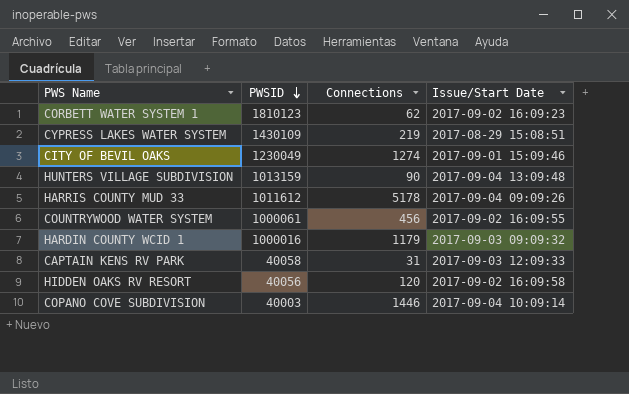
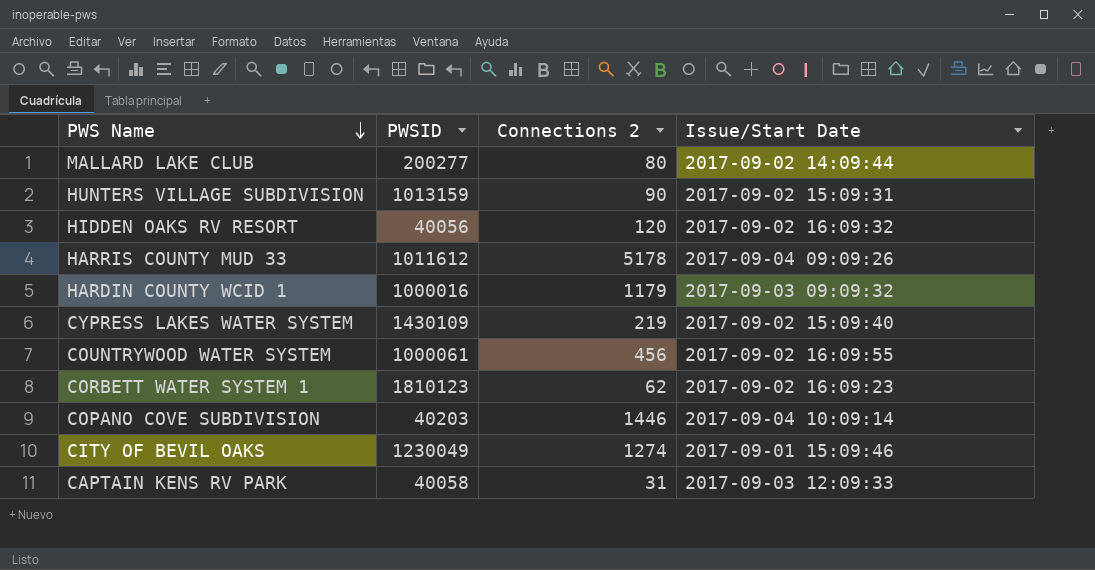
row order: PWSID descending -> PWS Name descending
column name: Connections -> Connections 2
row MALLARD LAKE CLUB: none -> 200277 | 80 | 2017-09-02 14:09:44
HUNTERS VILLAGE SUBDIVISION | Issue/Start Date: 2017-09-04 13:09:48 -> 2017-09-02 15:09:31
HIDDEN OAKS RV RESORT | Issue/Start Date: 2017-09-02 16:09:58 -> 2017-09-02 16:09:32
CYPRESS LAKES WATER SYSTEM | Issue/Start Date: 2017-08-29 15:08:51 -> 2017-09-02 15:09:40
COPANO COVE SUBDIVISION | PWSID: 40003 -> 40203

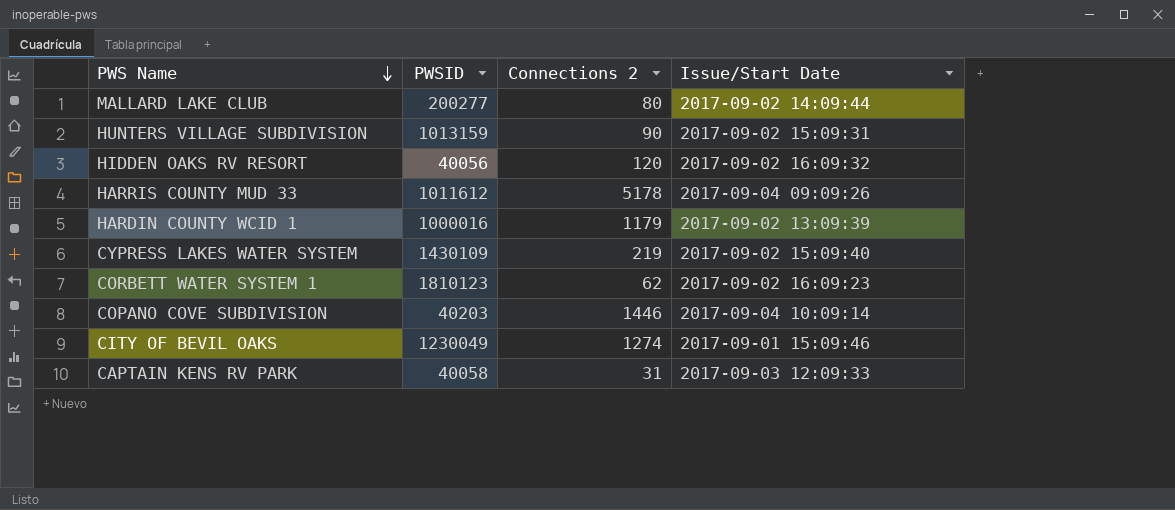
row COUNTRYWOOD WATER SYSTEM: 1000061 | 456 | 2017-09-02 16:09:55 -> none
HARDIN COUNTY WCID 1 | Issue/Start Date: 2017-09-03 09:09:32 -> 2017-09-02 13:09:39

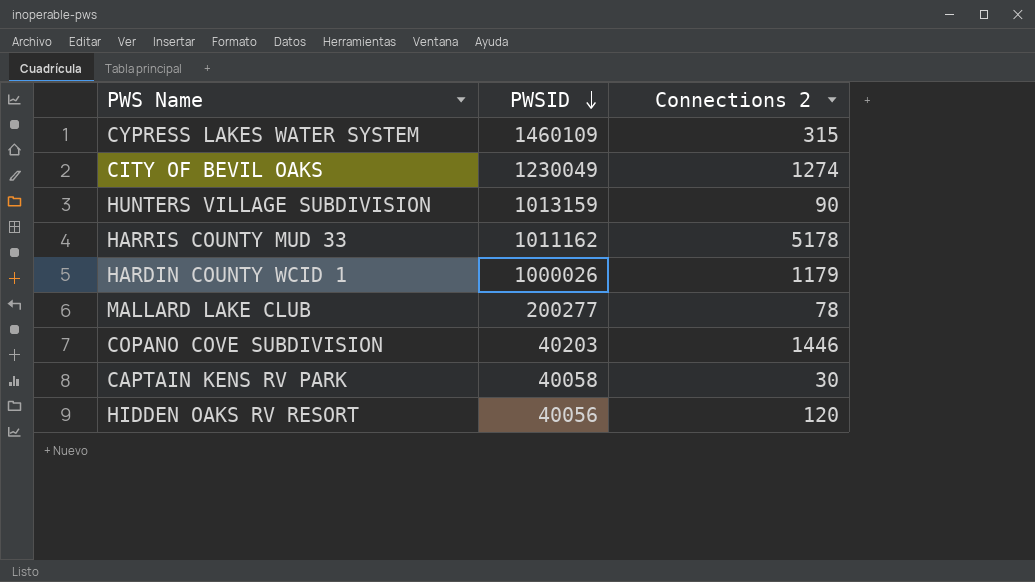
row order: PWS Name descending -> PWSID descending
column Issue/Start Date | position: 4 -> none
row CORBETT WATER SYSTEM 1: 1810123 | 62 | 2017-09-02 16:09:23 -> none
CYPRESS LAKES WATER SYSTEM | PWSID: 1430109 -> 1460109
CYPRESS LAKES WATER SYSTEM | Connections 2: 219 -> 315
HARRIS COUNTY MUD 33 | PWSID: 1011612 -> 1011162
HARDIN COUNTY WCID 1 | PWSID: 1000016 -> 1000026
MALLARD LAKE CLUB | Connections 2: 80 -> 78
CAPTAIN KENS RV PARK | Connections 2: 31 -> 30

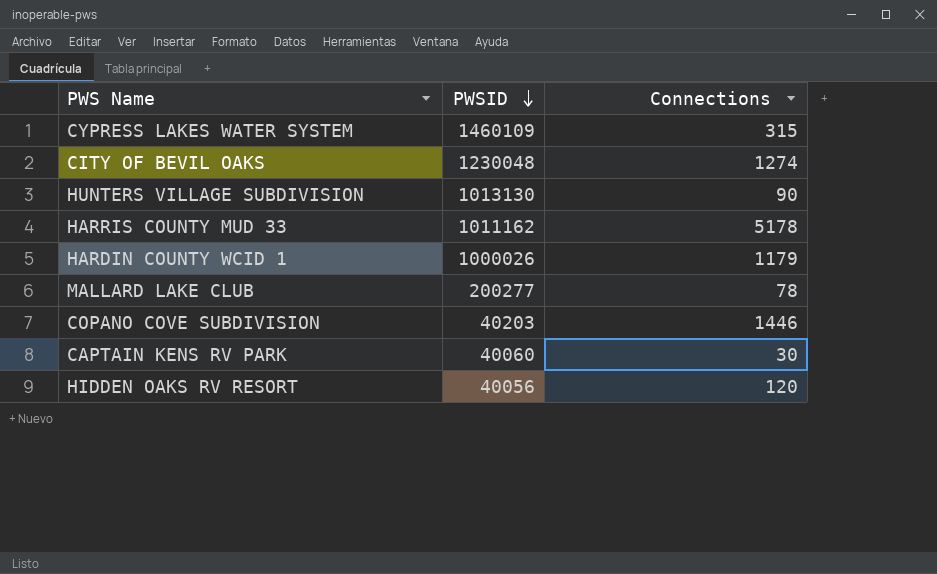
column name: Connections 2 -> Connections
CITY OF BEVIL OAKS | PWSID: 1230049 -> 1230048
HUNTERS VILLAGE SUBDIVISION | PWSID: 1013159 -> 1013130
CAPTAIN KENS RV PARK | PWSID: 40058 -> 40060

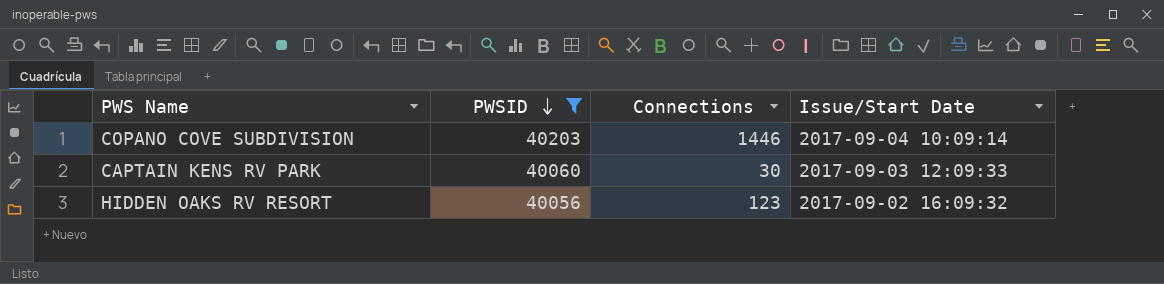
filter: none -> PWSID <= 40203
column Issue/Start Date | position: none -> 4
HIDDEN OAKS RV RESORT | Connections: 120 -> 123

